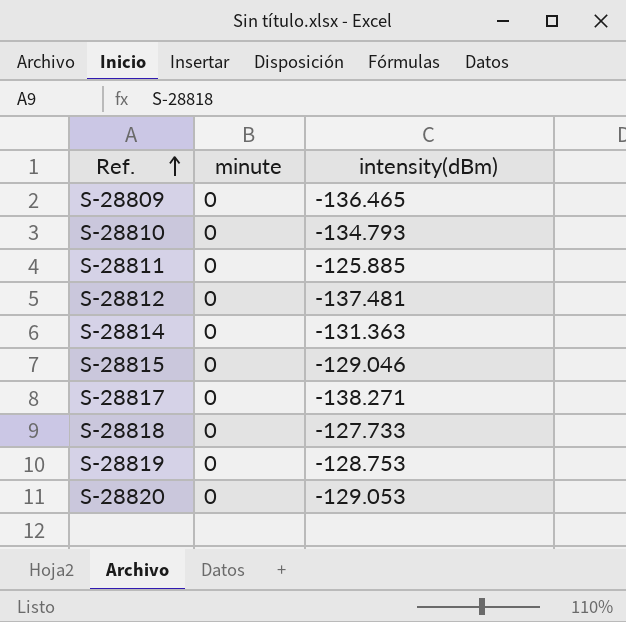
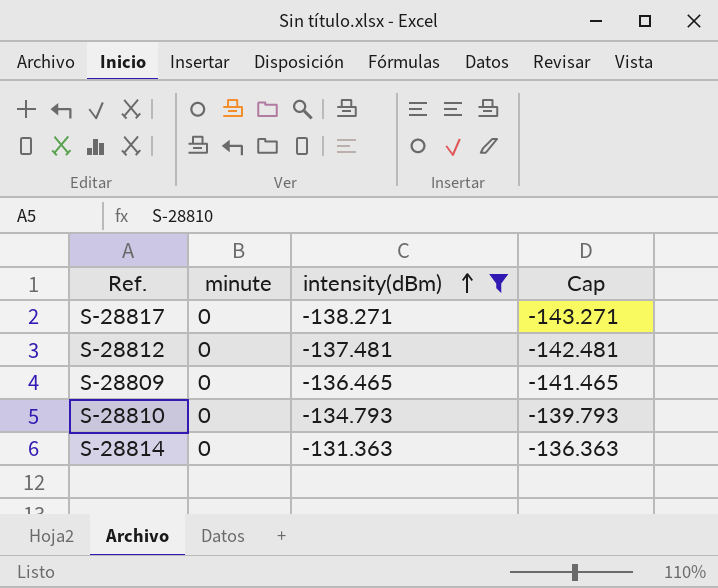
filter: none -> intensity(dBm) <= -131.363
row order: Ref. ascending -> intensity(dBm) ascending
column Cap | formula: none -> [intensity(dBm)] - 5

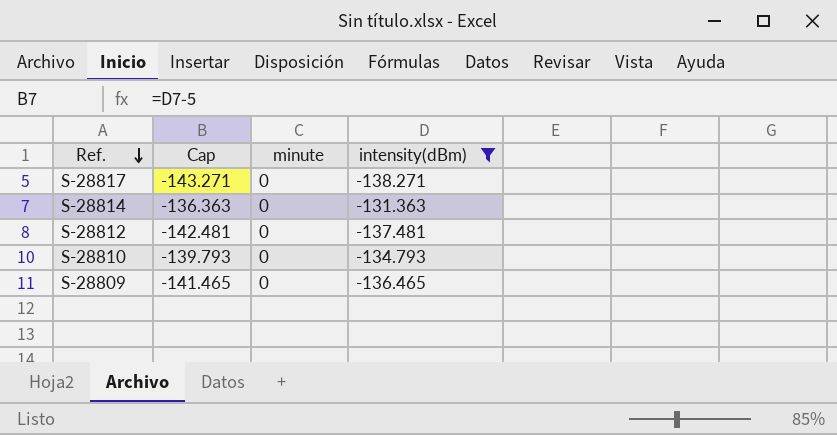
row order: intensity(dBm) ascending -> Ref. descending
column Cap | position: 4 -> 2

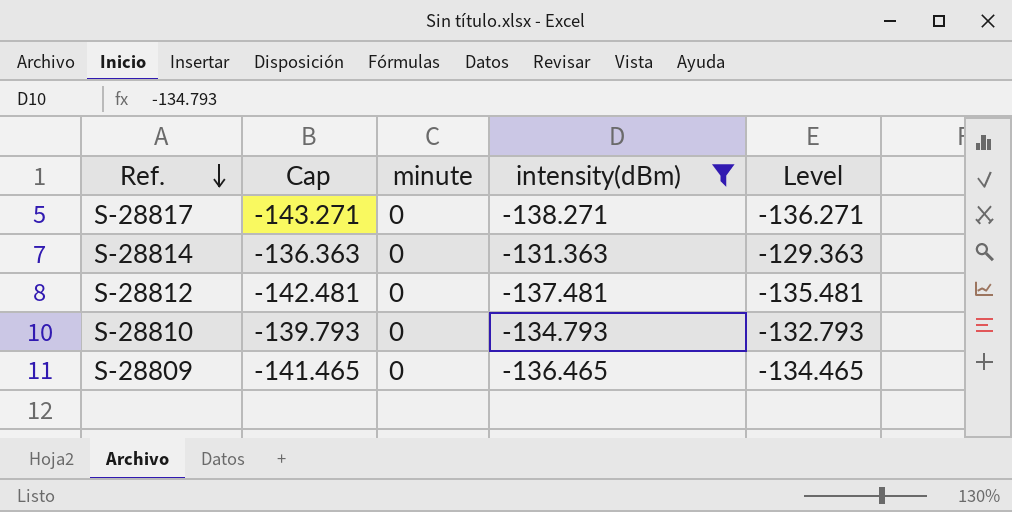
column Level | formula: none -> [intensity(dBm)] + 2

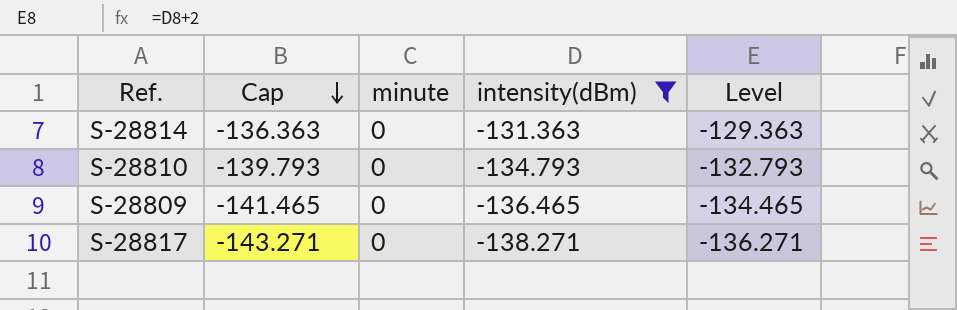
row order: Ref. descending -> Cap descending
row S-28812: -142.481 | 0 | -137.481 | -135.481 -> none

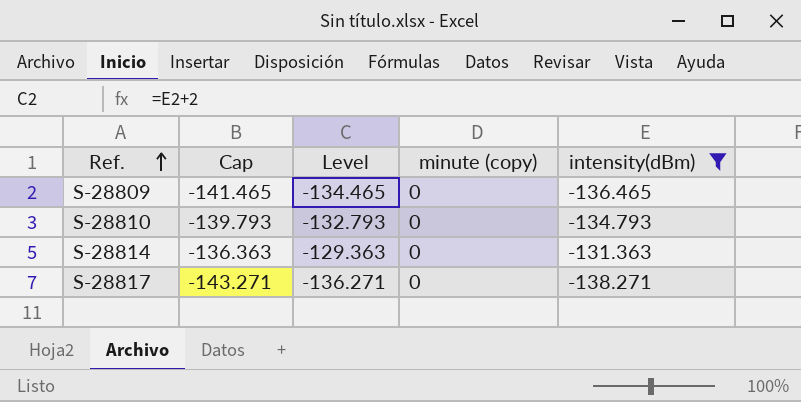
row order: Cap descending -> Ref. ascending
column Level | position: 5 -> 3
column name: minute -> minute (copy)

